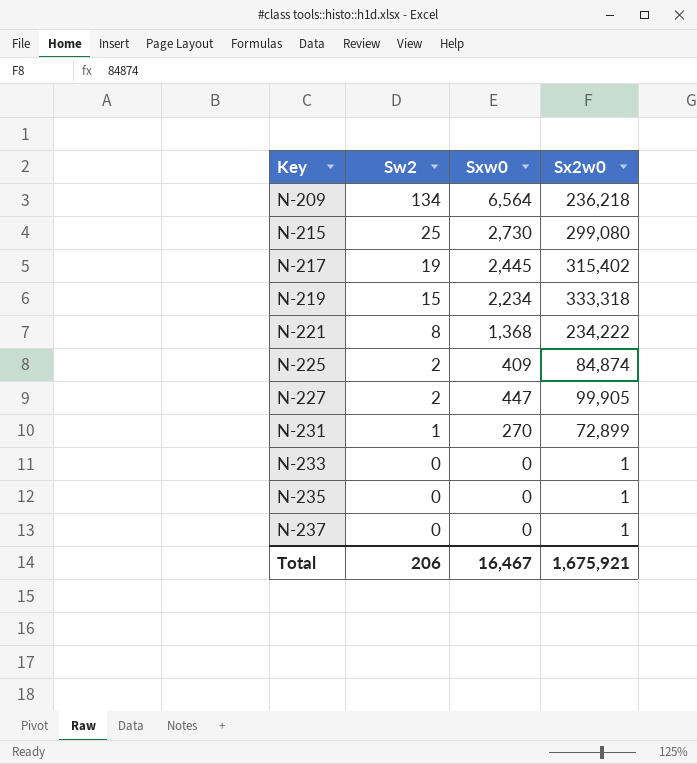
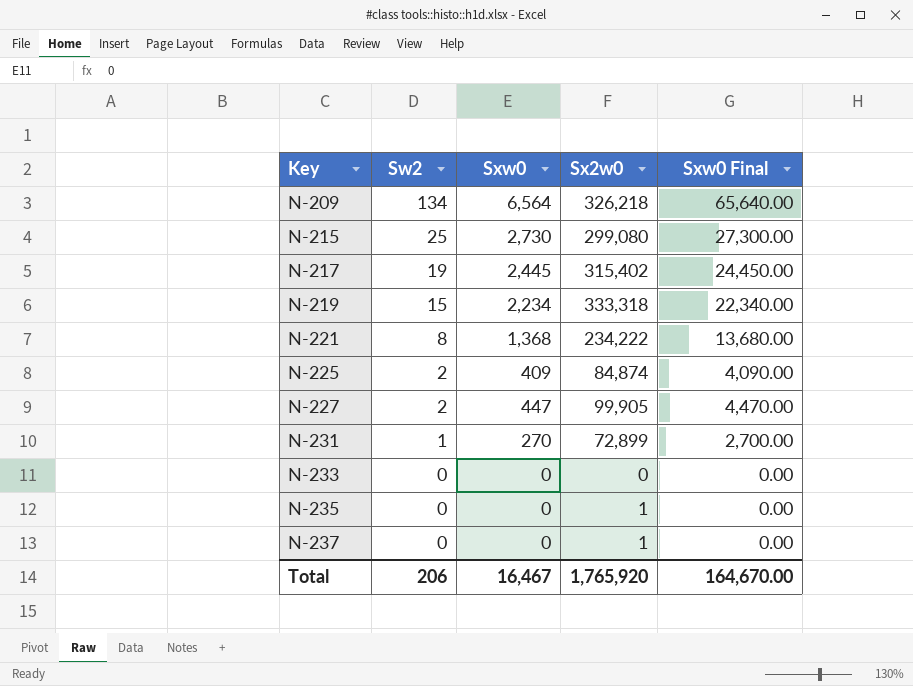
column Sxw0 Final | formula: none -> [Sxw0] * 10
N-209 | Sx2w0: 236,218 -> 326,218
N-233 | Sx2w0: 1 -> 0
Total | Sx2w0: 1,675,921 -> 1,765,920

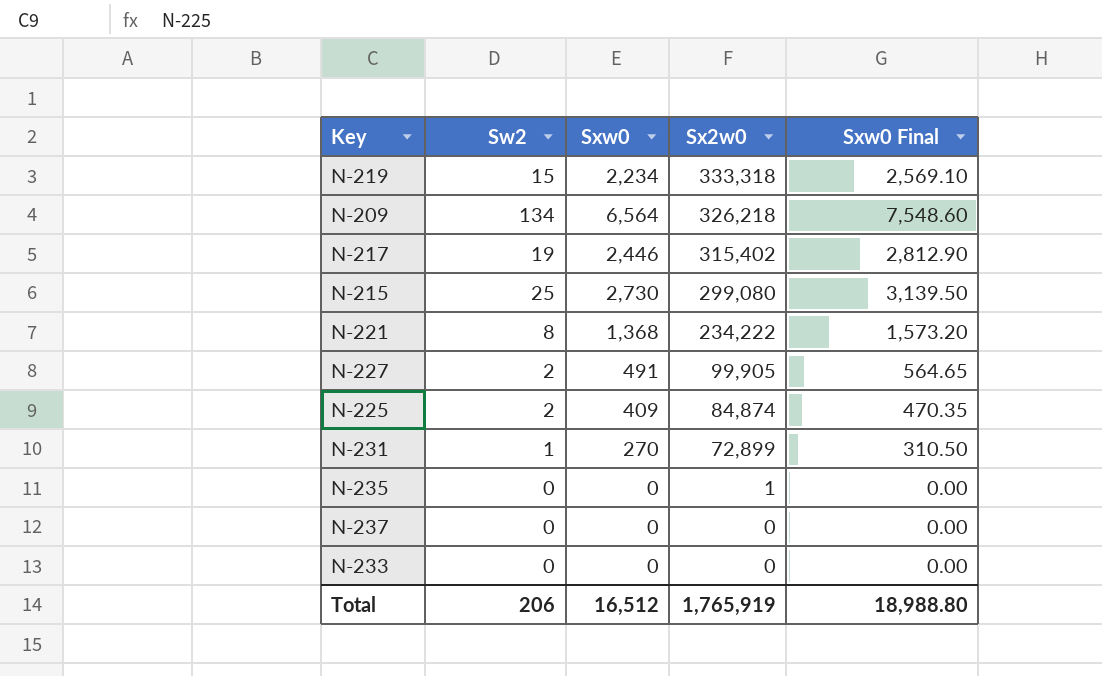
row order: Key ascending -> Sx2w0 descending
column Sxw0 Final | formula: [Sxw0] * 10 -> [Sxw0] * 1.15
N-217 | Sxw0: 2,445 -> 2,446
N-227 | Sxw0: 447 -> 491
N-237 | Sx2w0: 1 -> 0
Total | Sxw0: 16,467 -> 16,512
Total | Sx2w0: 1,765,920 -> 1,765,919
Total | Sxw0 Final: 164,670.00 -> 18,988.80

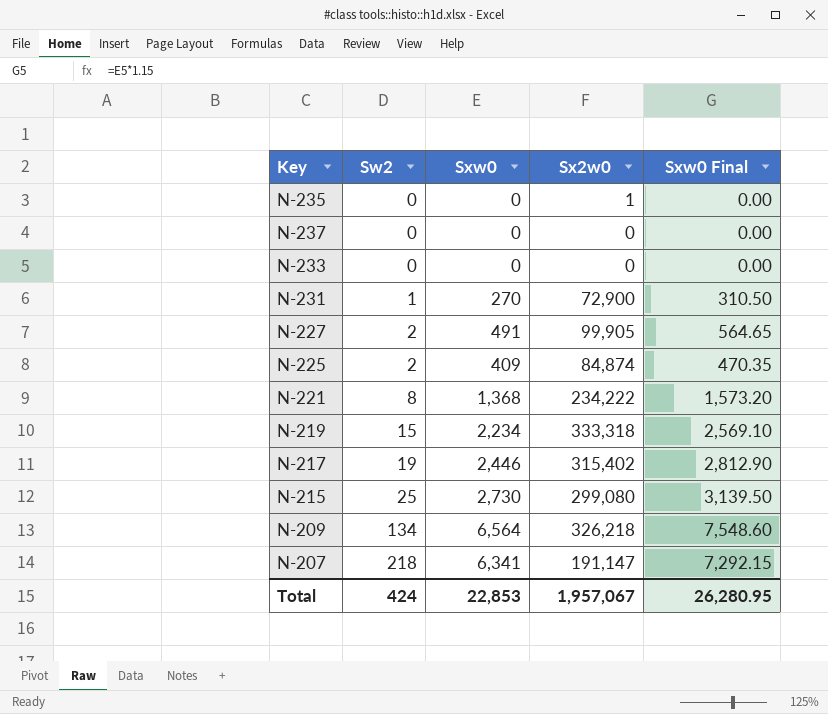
row order: Sx2w0 descending -> Sw2 ascending
N-231 | Sx2w0: 72,899 -> 72,900
row N-207: none -> 218 | 6,341 | 191,147 | 7,292.15
Total | Sw2: 206 -> 424
Total | Sxw0: 16,512 -> 22,853
Total | Sx2w0: 1,765,919 -> 1,957,067
Total | Sxw0 Final: 18,988.80 -> 26,280.95

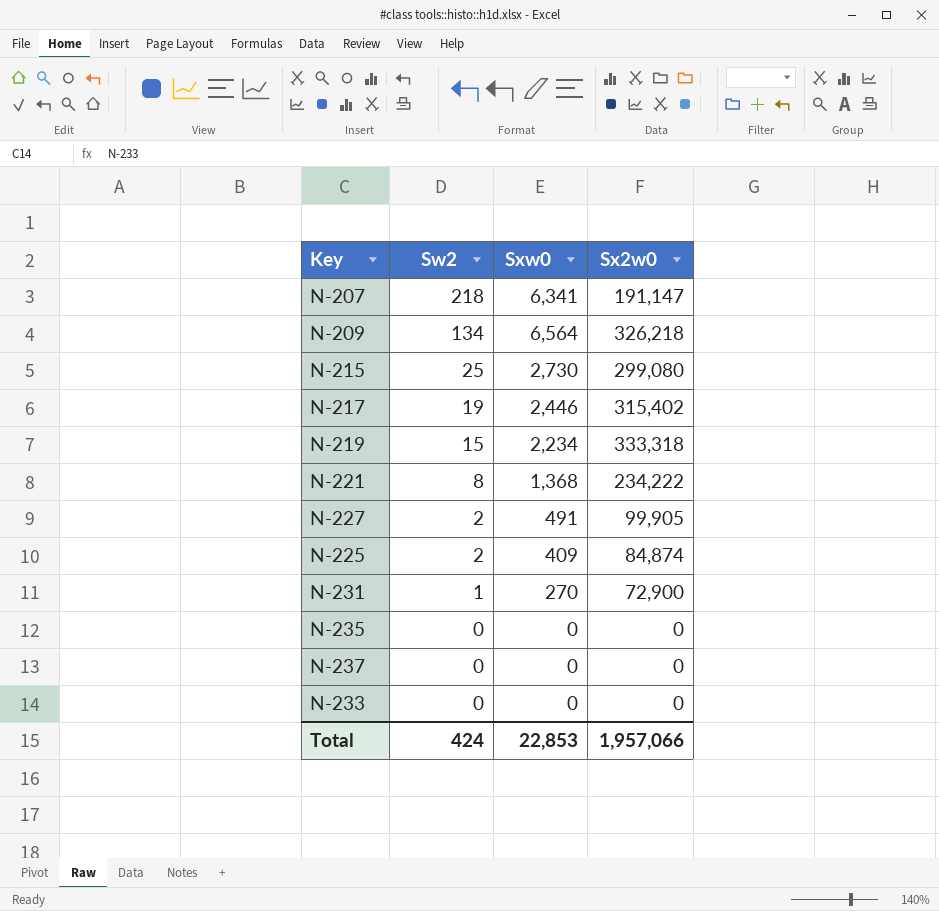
row order: Sw2 ascending -> Sw2 descending
column Sxw0 Final | formula: [Sxw0] * 1.15 -> none
N-235 | Sx2w0: 1 -> 0
Total | Sx2w0: 1,957,067 -> 1,957,066

